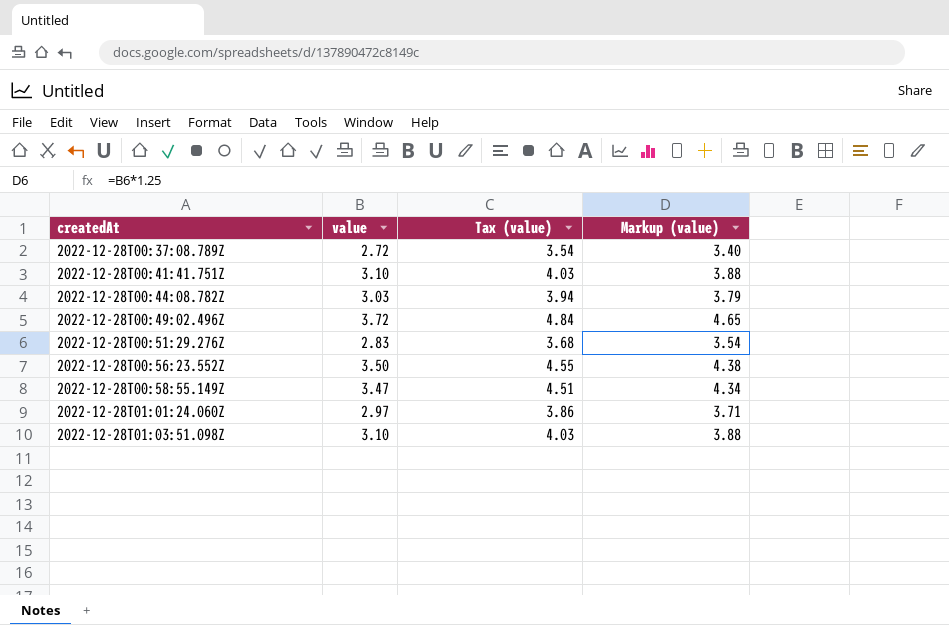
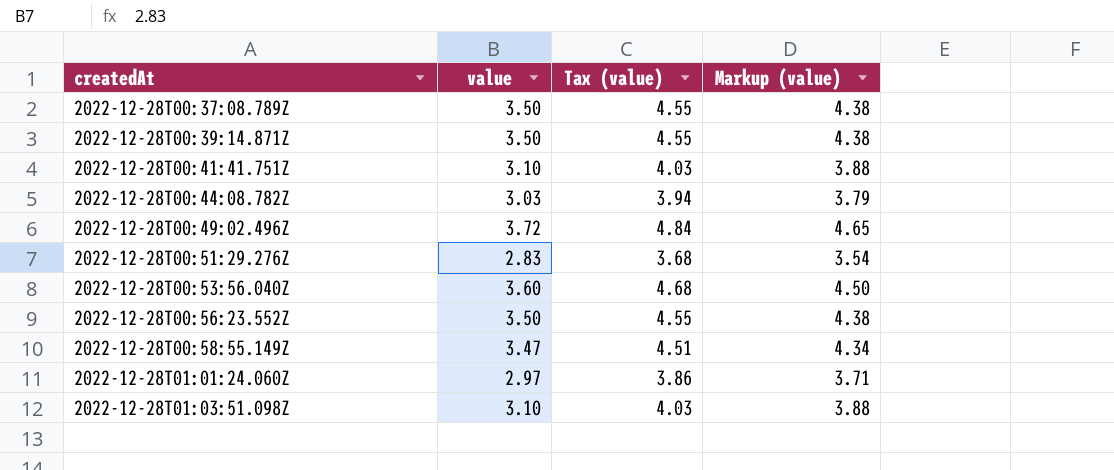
2022-12-28T00:37:08.789Z | value: 2.72 -> 3.50
2022-12-28T00:37:08.789Z | Tax (value): 3.54 -> 4.55
2022-12-28T00:37:08.789Z | Markup (value): 3.40 -> 4.38
row 2022-12-28T00:39:14.871Z: none -> 3.50 | 4.55 | 4.38
row 2022-12-28T00:53:56.040Z: none -> 3.60 | 4.68 | 4.50

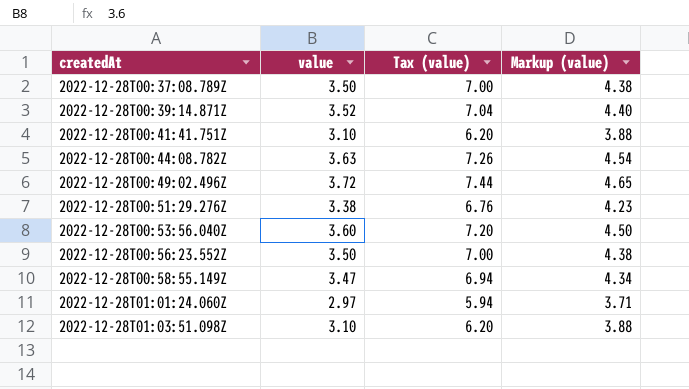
column Tax (value) | formula: [value] * 1.3 -> [value] * 2
2022-12-28T00:39:14.871Z | value: 3.50 -> 3.52
2022-12-28T00:39:14.871Z | Markup (value): 4.38 -> 4.40
2022-12-28T00:44:08.782Z | value: 3.03 -> 3.63
2022-12-28T00:44:08.782Z | Markup (value): 3.79 -> 4.54
2022-12-28T00:51:29.276Z | value: 2.83 -> 3.38
2022-12-28T00:51:29.276Z | Markup (value): 3.54 -> 4.23

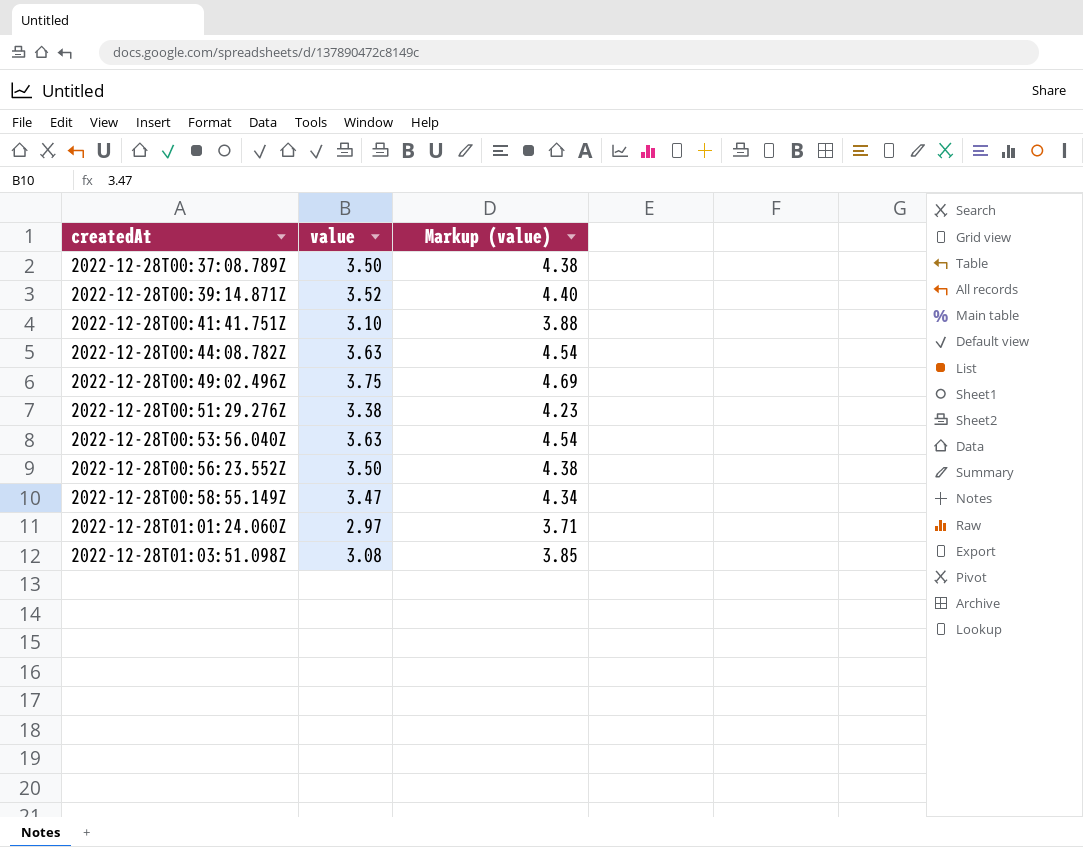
column Tax (value) | formula: [value] * 2 -> none
2022-12-28T00:49:02.496Z | value: 3.72 -> 3.75
2022-12-28T00:49:02.496Z | Markup (value): 4.65 -> 4.69
2022-12-28T00:53:56.040Z | value: 3.60 -> 3.63
2022-12-28T00:53:56.040Z | Markup (value): 4.50 -> 4.54
2022-12-28T01:03:51.098Z | value: 3.10 -> 3.08
2022-12-28T01:03:51.098Z | Markup (value): 3.88 -> 3.85

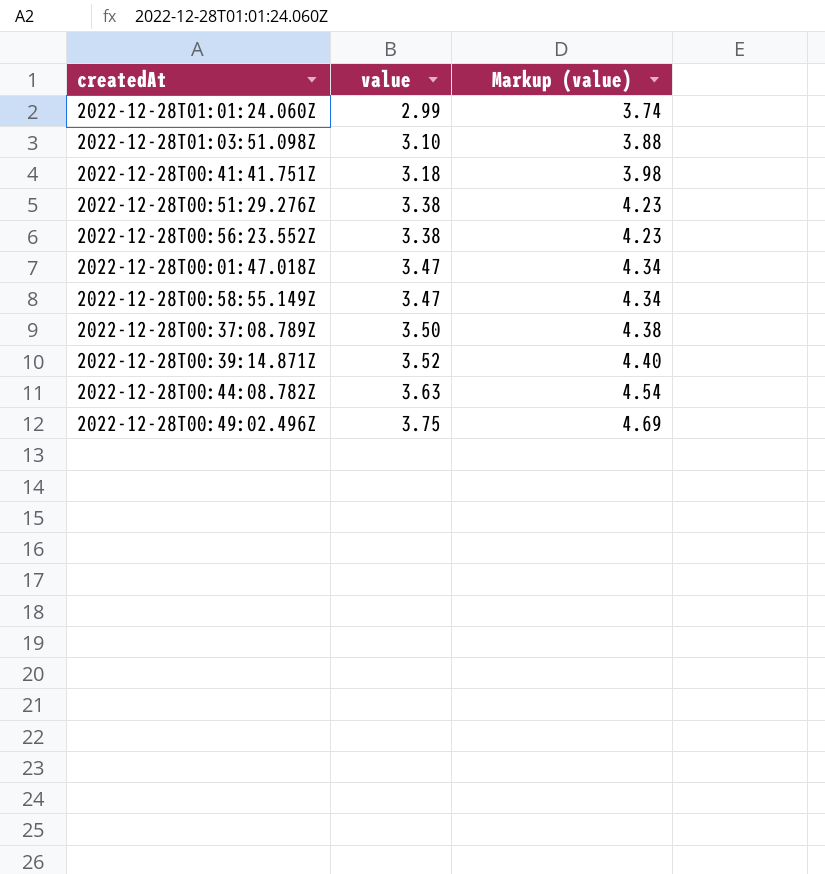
row order: createdAt ascending -> value ascending
row 2022-12-28T00:53:56.040Z: 3.63 | 4.54 -> none
2022-12-28T01:01:24.060Z | value: 2.97 -> 2.99
2022-12-28T01:01:24.060Z | Markup (value): 3.71 -> 3.74
2022-12-28T01:03:51.098Z | value: 3.08 -> 3.10
2022-12-28T01:03:51.098Z | Markup (value): 3.85 -> 3.88
2022-12-28T00:41:41.751Z | value: 3.10 -> 3.18
2022-12-28T00:41:41.751Z | Markup (value): 3.88 -> 3.98
2022-12-28T00:56:23.552Z | value: 3.50 -> 3.38
2022-12-28T00:56:23.552Z | Markup (value): 4.38 -> 4.23
row 2022-12-28T00:01:47.018Z: none -> 3.47 | 4.34

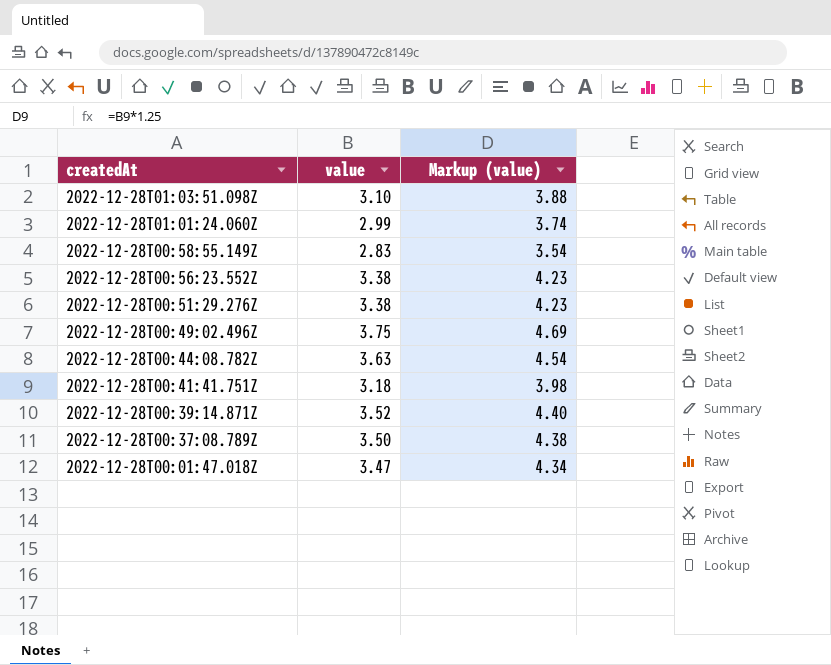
row order: value ascending -> createdAt descending
2022-12-28T00:58:55.149Z | value: 3.47 -> 2.83
2022-12-28T00:58:55.149Z | Markup (value): 4.34 -> 3.54

